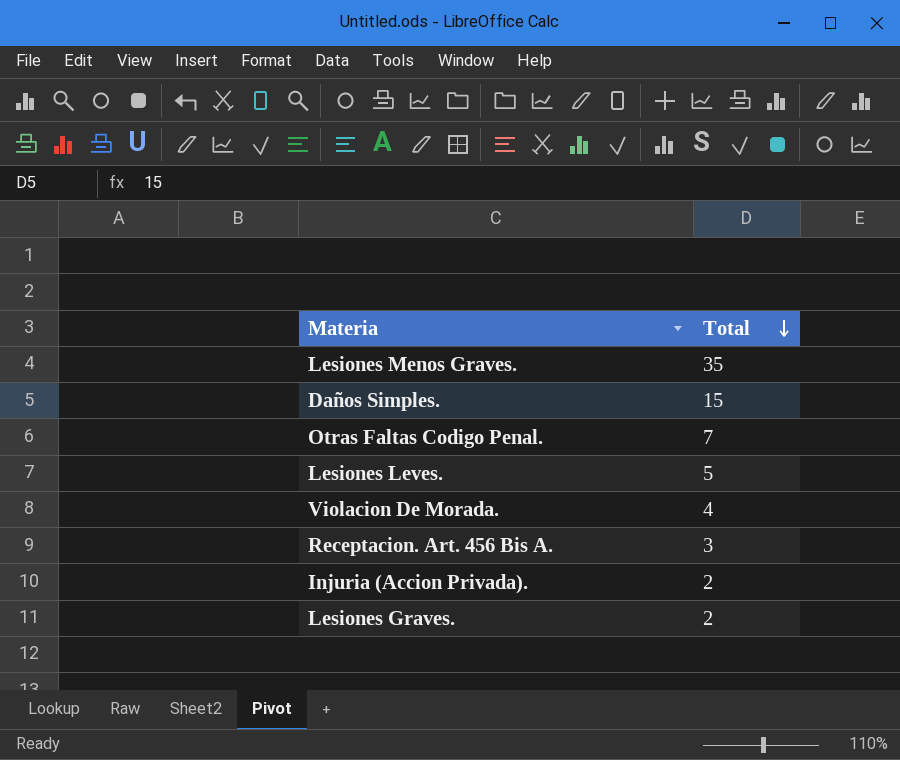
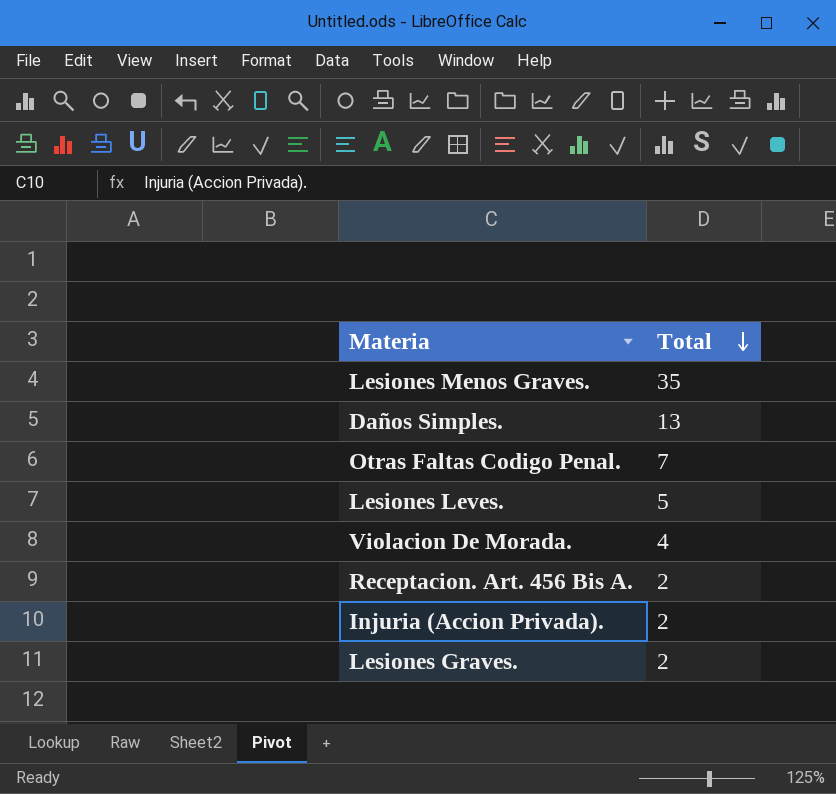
Daños Simples. | Total: 15 -> 13
Receptacion. Art. 456 Bis A. | Total: 3 -> 2

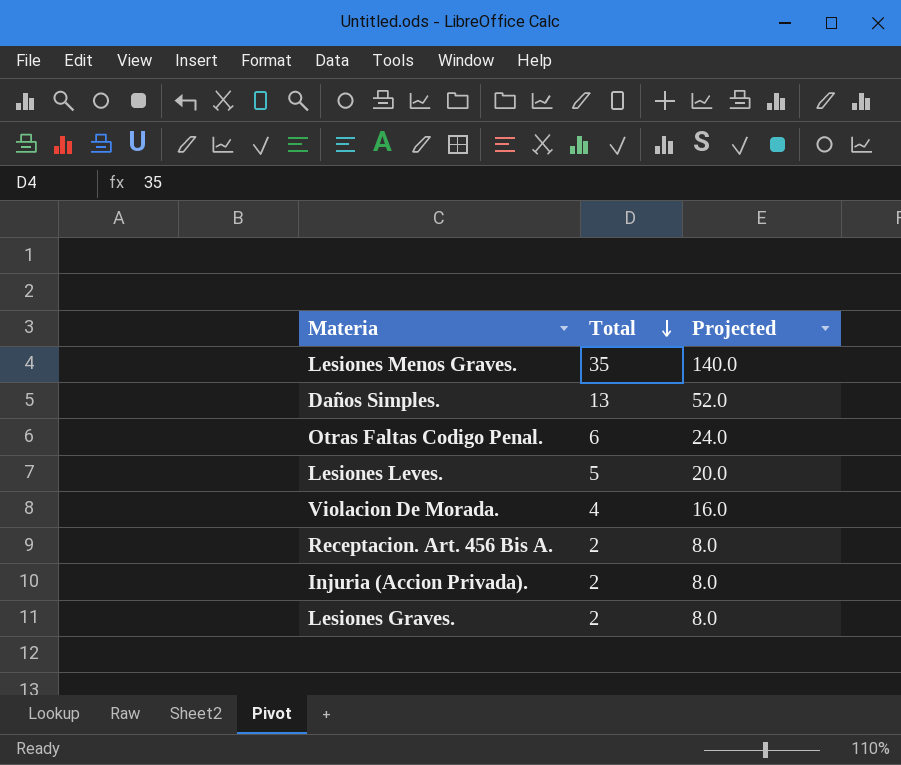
column Projected | formula: none -> [Total] * 4
Otras Faltas Codigo Penal. | Total: 7 -> 6

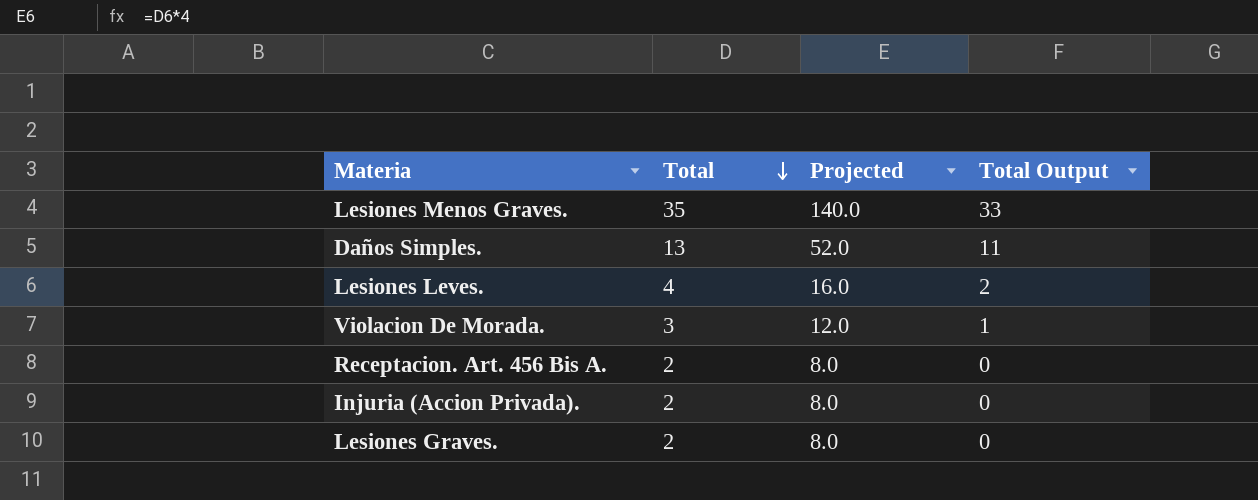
column Total Output | formula: none -> [Total] - 2
row Otras Faltas Codigo Penal.: 6 | 24.0 -> none
Lesiones Leves. | Total: 5 -> 4
Lesiones Leves. | Projected: 20.0 -> 16.0
Violacion De Morada. | Total: 4 -> 3
Violacion De Morada. | Projected: 16.0 -> 12.0

